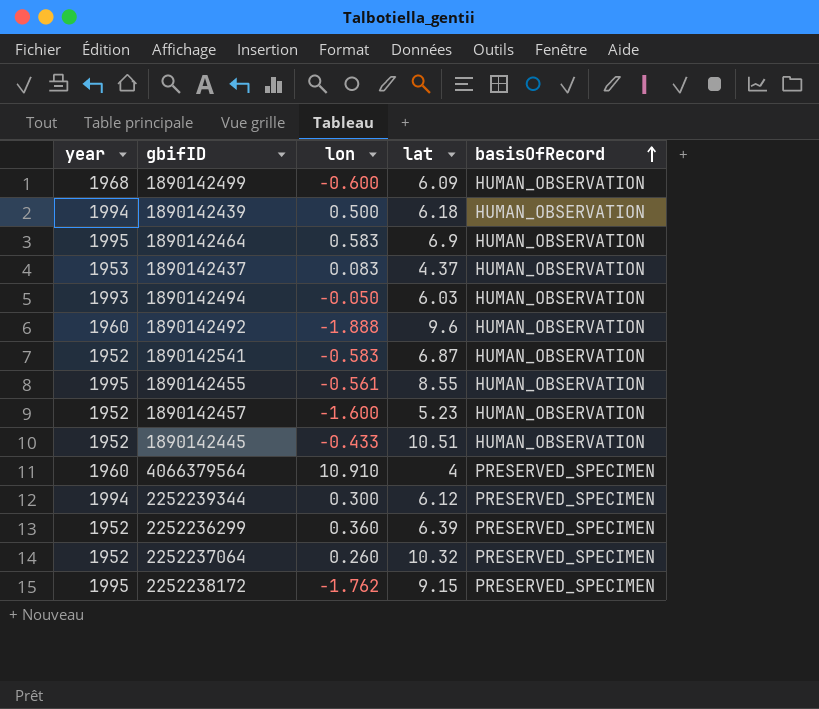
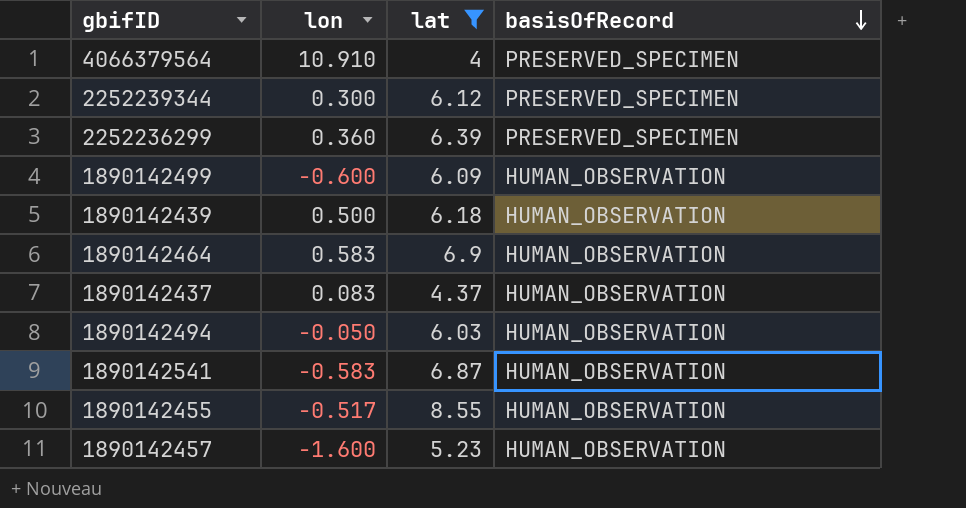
filter: none -> lat <= 8.55
row order: basisOfRecord ascending -> basisOfRecord descending
column year | position: 1 -> none
1890142455 | lon: -0.561 -> -0.517

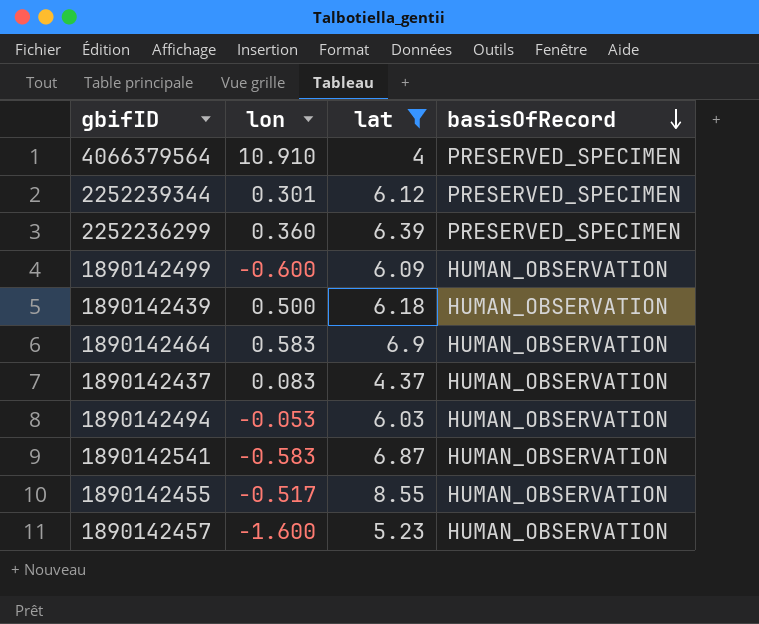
2252239344 | lon: 0.300 -> 0.301
1890142494 | lon: -0.050 -> -0.053

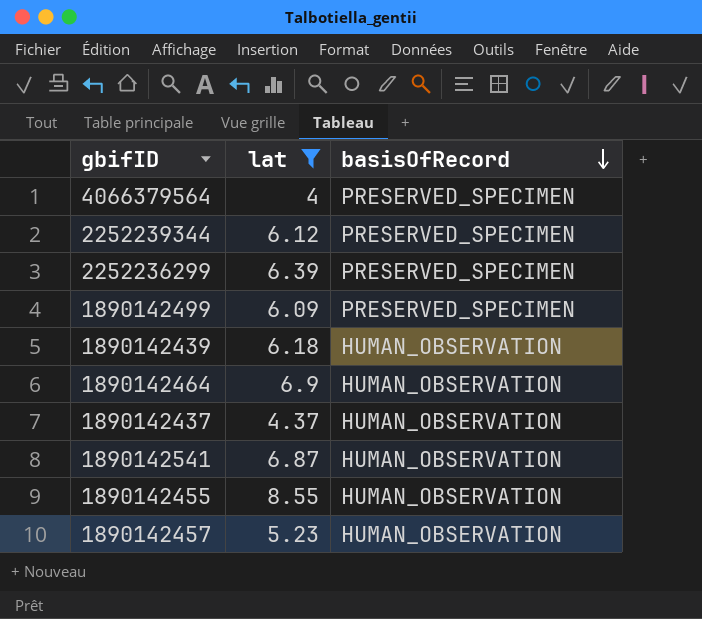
column lon | position: 2 -> none
row 1890142494: -0.053 | 6.03 | HUMAN_OBSERVATION -> none
1890142499 | basisOfRecord: HUMAN_OBSERVATION -> PRESERVED_SPECIMEN

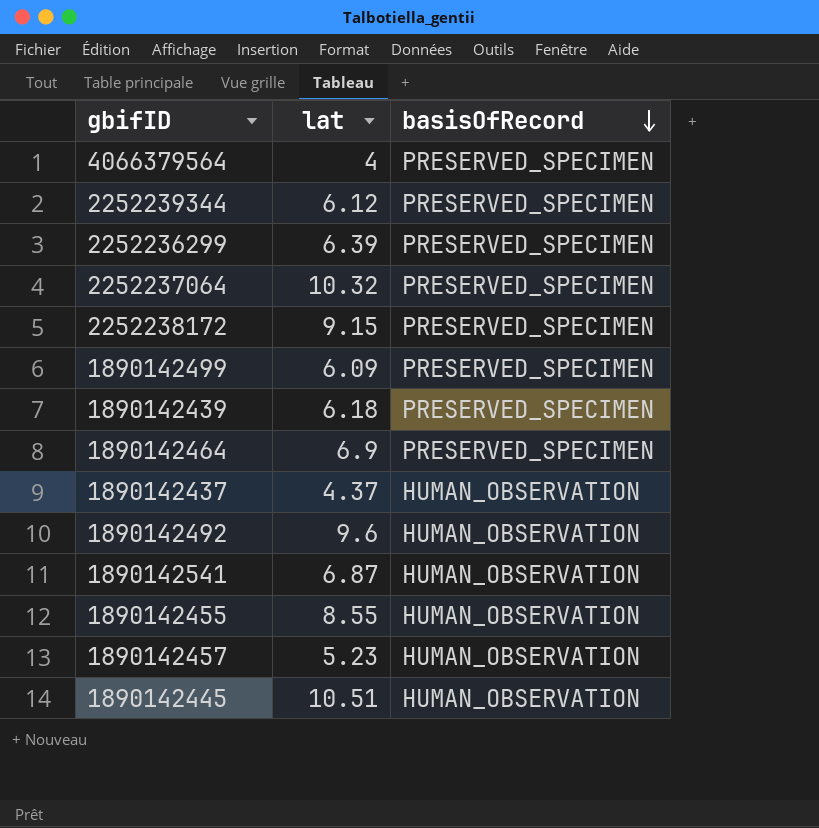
filter: lat <= 8.55 -> none
1890142439 | basisOfRecord: HUMAN_OBSERVATION -> PRESERVED_SPECIMEN
1890142464 | basisOfRecord: HUMAN_OBSERVATION -> PRESERVED_SPECIMEN

